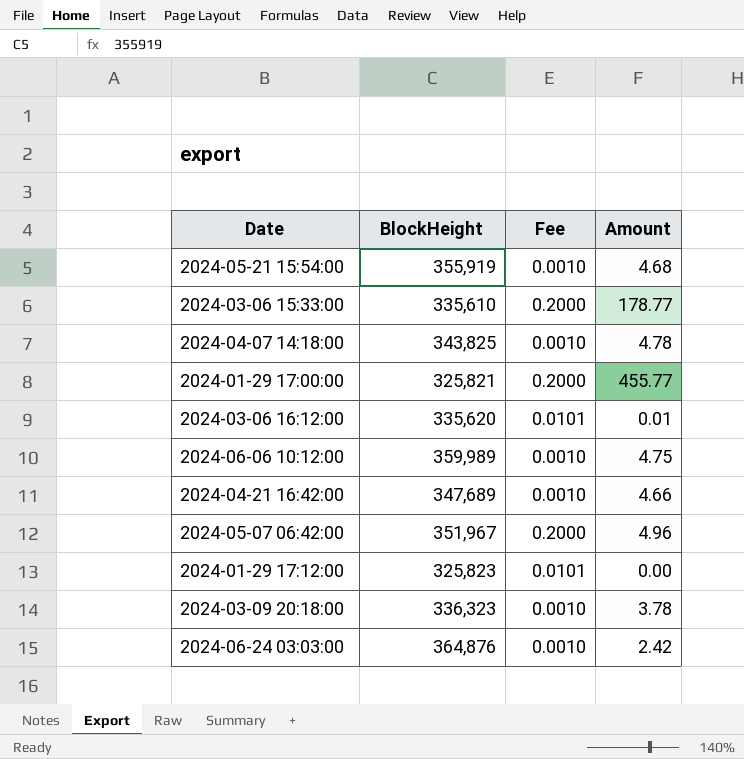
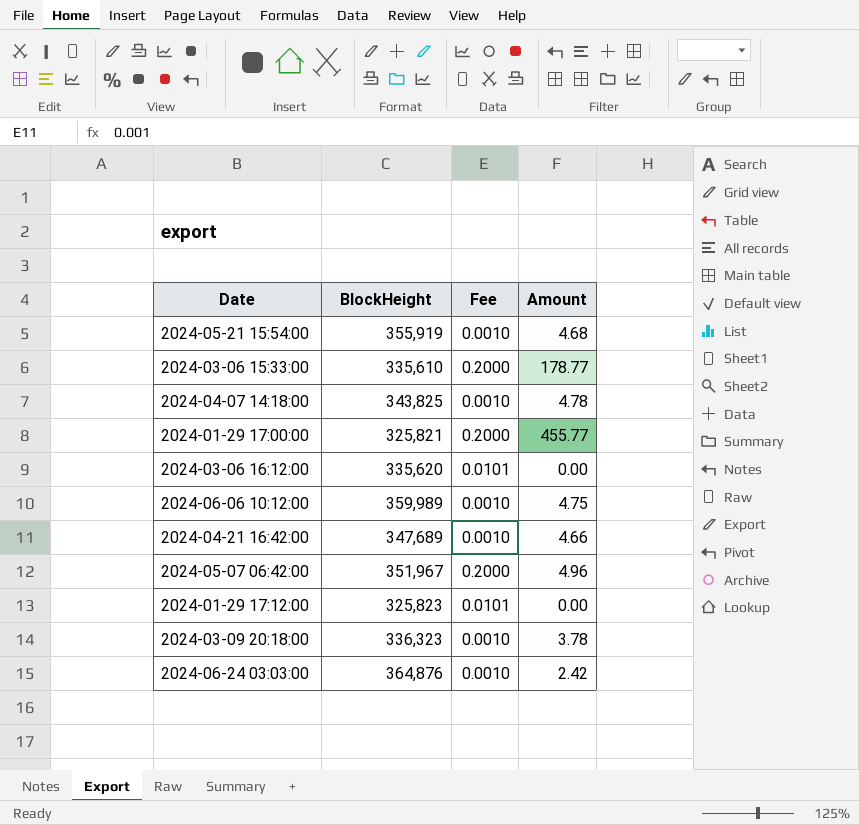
2024-03-06 16:12:00 | Amount: 0.01 -> 0.00

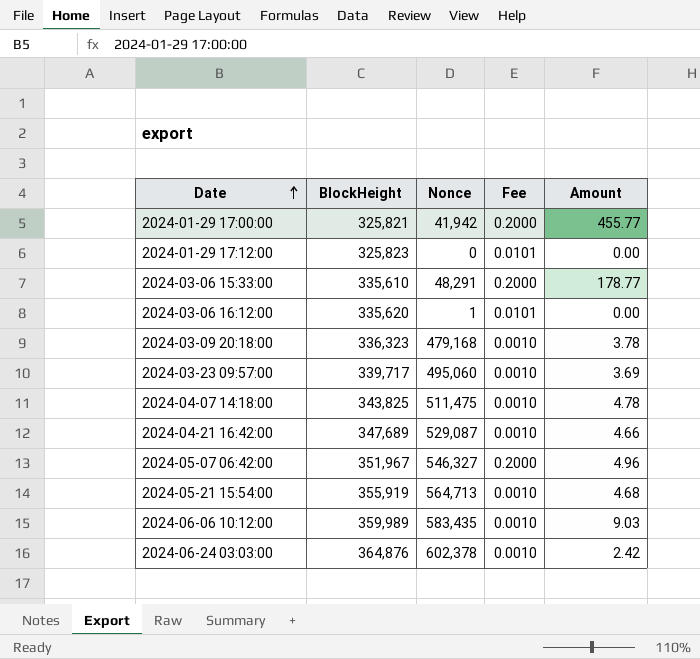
row order: none -> Date ascending
column Nonce | position: none -> 3
row 2024-03-23 09:57:00: none -> 339,717 | 495,060 | 0.0010 | 3.69
2024-06-06 10:12:00 | Amount: 4.75 -> 9.03

